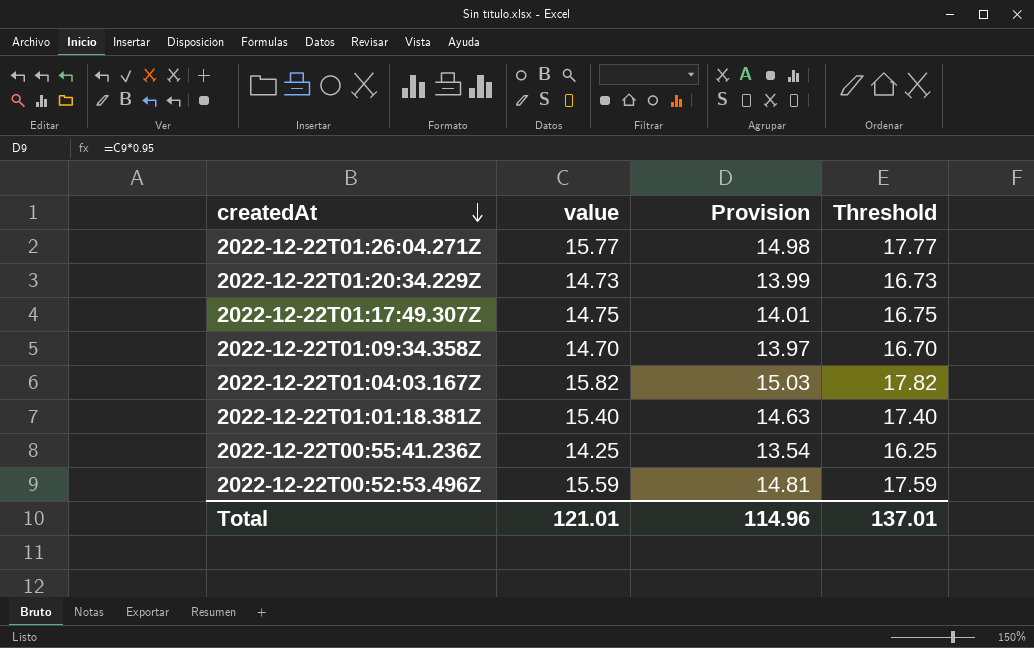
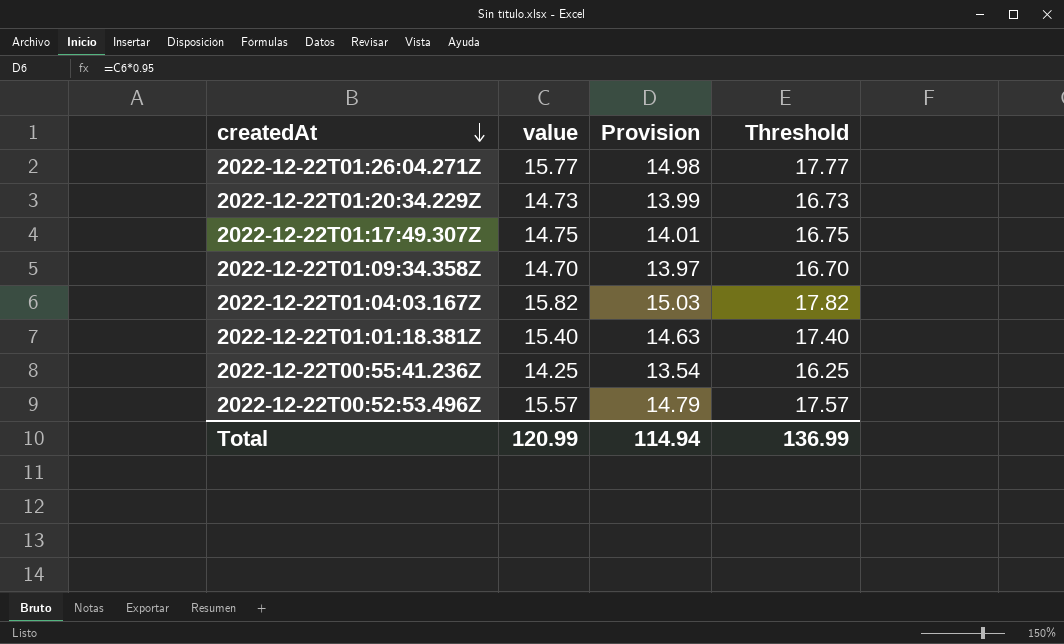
2022-12-22T00:52:53.496Z | value: 15.59 -> 15.57
2022-12-22T00:52:53.496Z | Provision: 14.81 -> 14.79
2022-12-22T00:52:53.496Z | Threshold: 17.59 -> 17.57
Total | value: 121.01 -> 120.99
Total | Provision: 114.96 -> 114.94
Total | Threshold: 137.01 -> 136.99

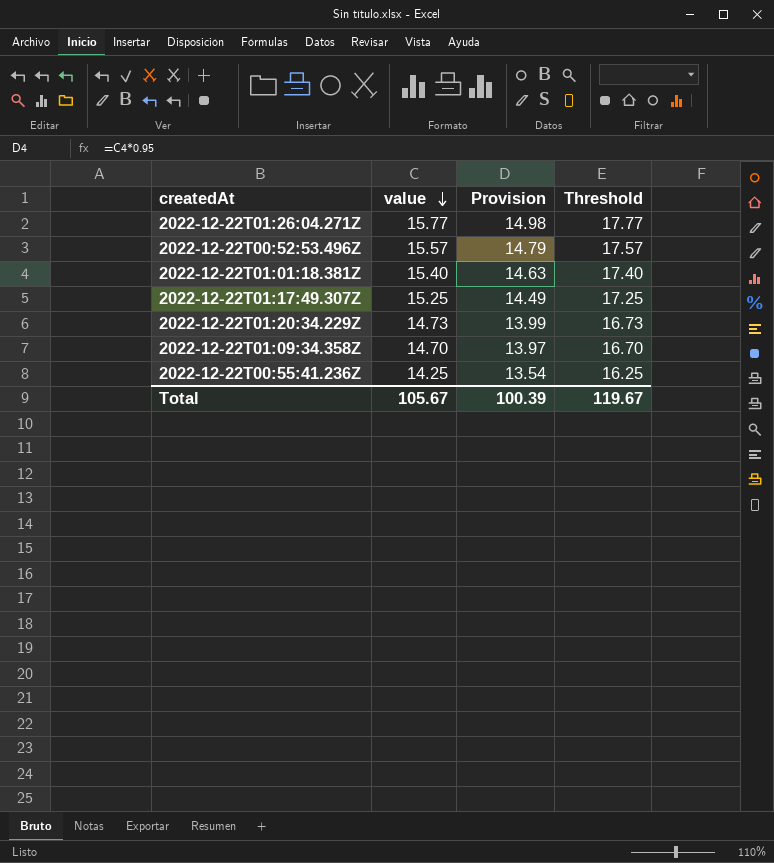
row order: createdAt descending -> value descending
row 2022-12-22T01:04:03.167Z: 15.82 | 15.03 | 17.82 -> none
2022-12-22T01:17:49.307Z | value: 14.75 -> 15.25
2022-12-22T01:17:49.307Z | Provision: 14.01 -> 14.49
2022-12-22T01:17:49.307Z | Threshold: 16.75 -> 17.25
Total | value: 120.99 -> 105.67
Total | Provision: 114.94 -> 100.39
Total | Threshold: 136.99 -> 119.67

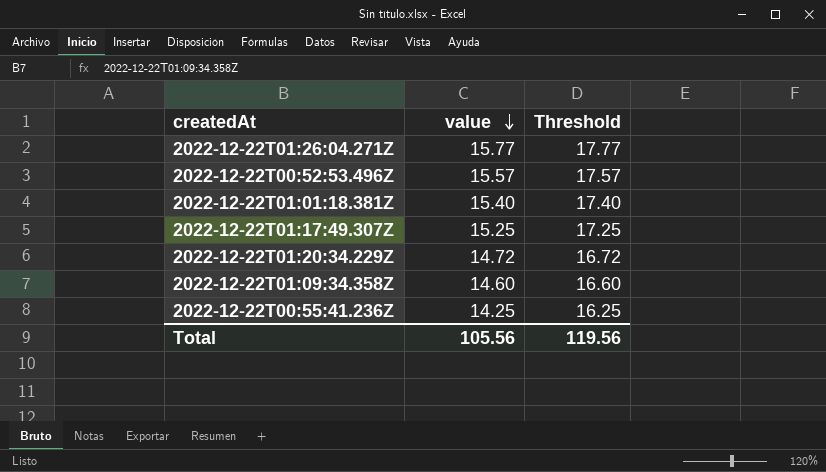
column Provision | formula: [value] * 0.95 -> none
2022-12-22T01:20:34.229Z | value: 14.73 -> 14.72
2022-12-22T01:20:34.229Z | Threshold: 16.73 -> 16.72
2022-12-22T01:09:34.358Z | value: 14.70 -> 14.60
2022-12-22T01:09:34.358Z | Threshold: 16.70 -> 16.60
Total | value: 105.67 -> 105.56
Total | Threshold: 119.67 -> 119.56

